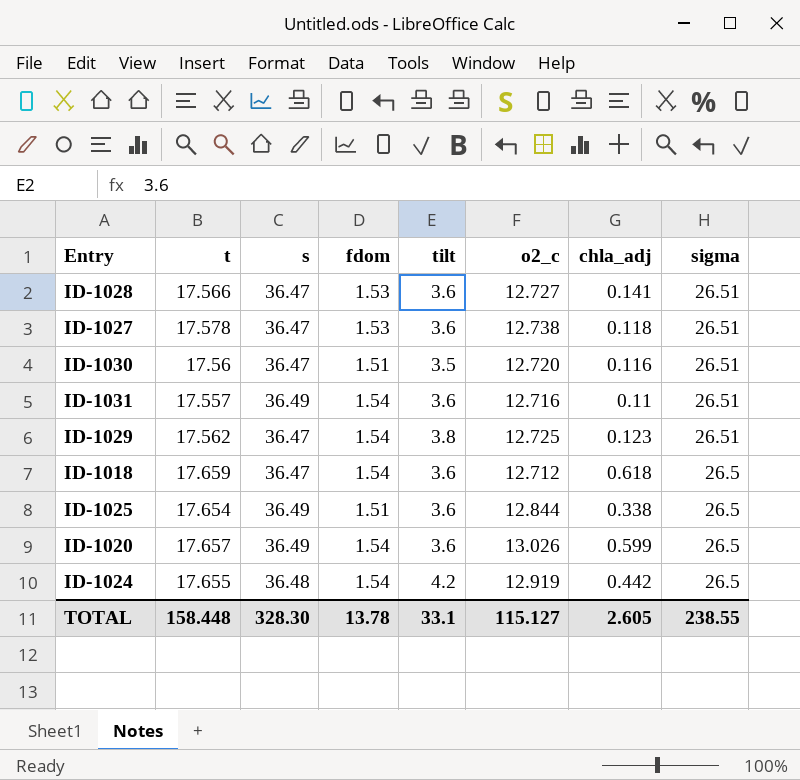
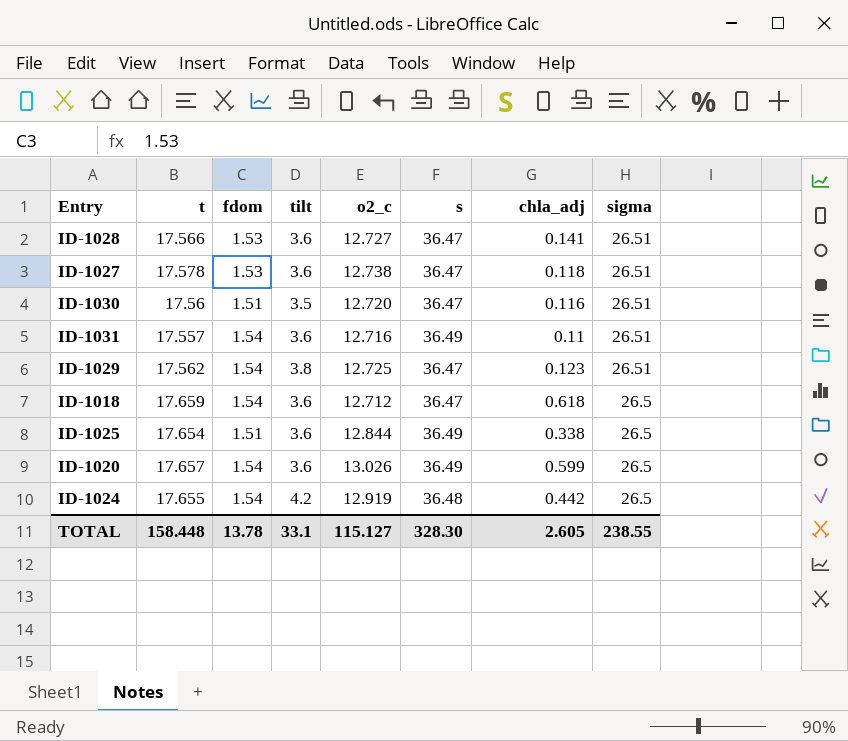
column s | position: 3 -> 6

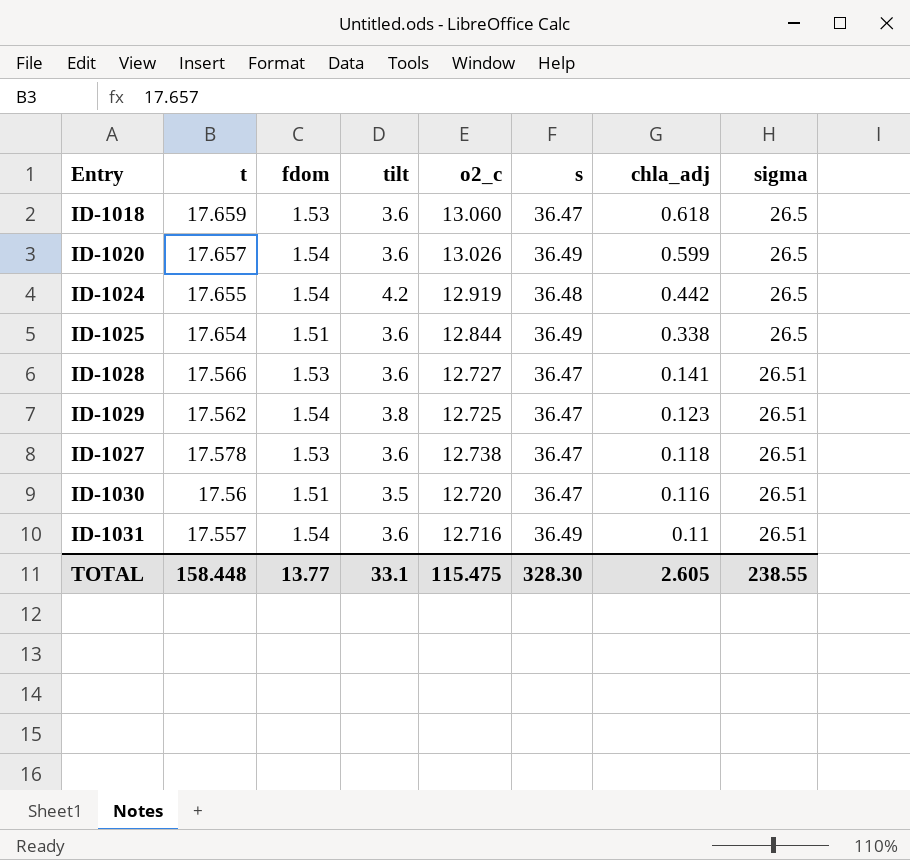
row order: sigma descending -> chla_adj descending
ID-1018 | fdom: 1.54 -> 1.53
ID-1018 | o2_c: 12.712 -> 13.060
TOTAL | fdom: 13.78 -> 13.77
TOTAL | o2_c: 115.127 -> 115.475

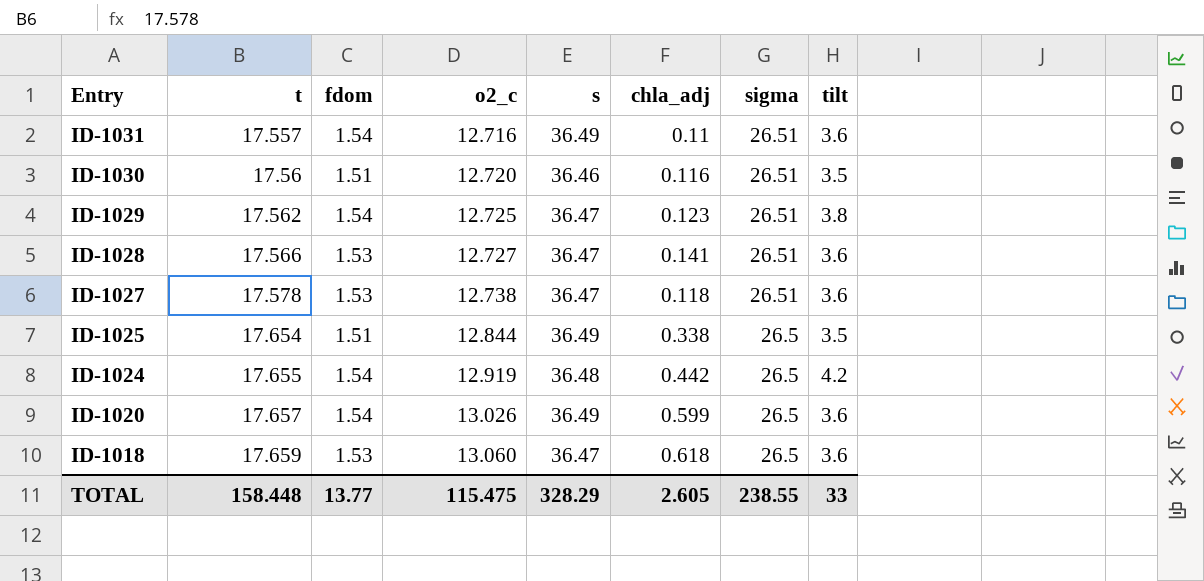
row order: chla_adj descending -> Entry descending
column tilt | position: 4 -> 8
ID-1030 | s: 36.47 -> 36.46
ID-1025 | tilt: 3.6 -> 3.5
TOTAL | s: 328.30 -> 328.29
TOTAL | tilt: 33.1 -> 33

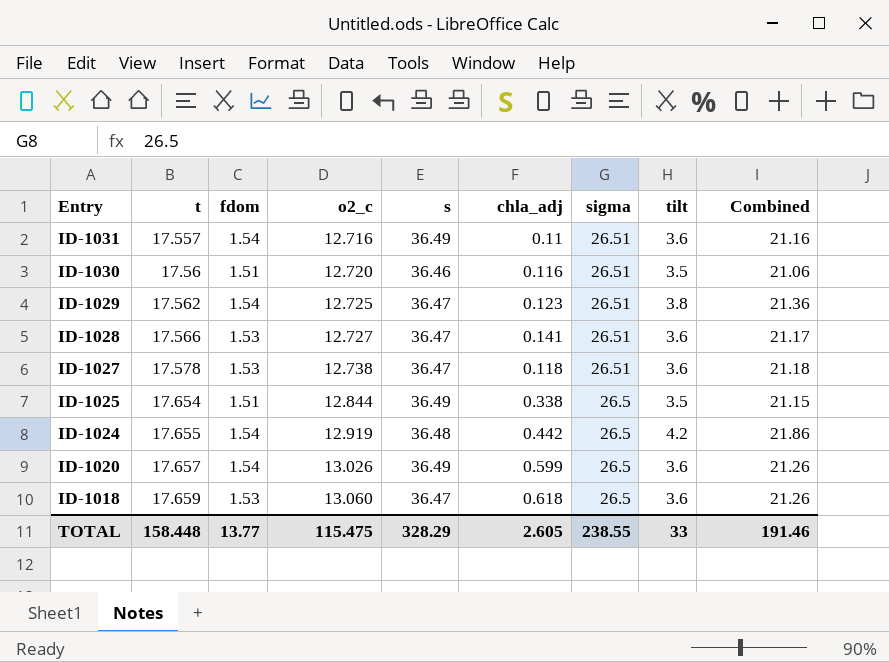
column Combined | formula: none -> [t] + [tilt]

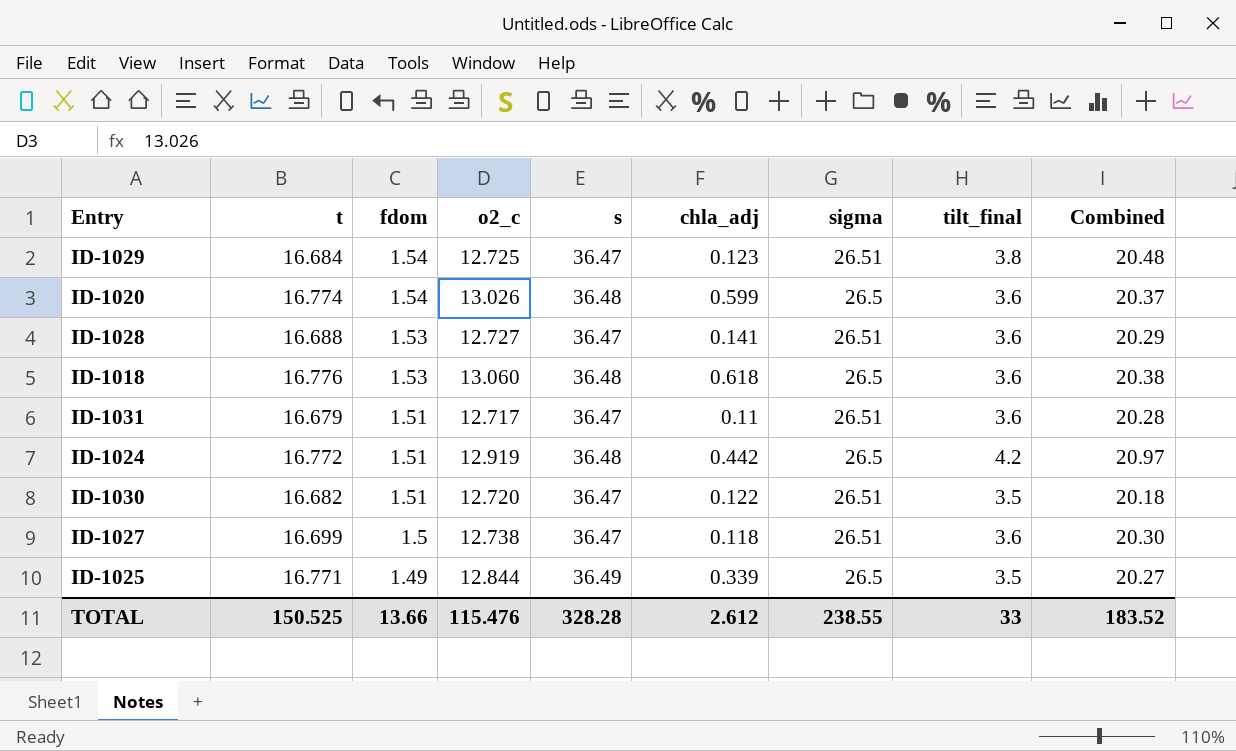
row order: Entry descending -> fdom descending
column name: tilt -> tilt_final
ID-1029 | t: 17.562 -> 16.684
ID-1029 | Combined: 21.36 -> 20.48
ID-1020 | t: 17.657 -> 16.774
ID-1020 | s: 36.49 -> 36.48
ID-1020 | Combined: 21.26 -> 20.37
ID-1028 | t: 17.566 -> 16.688
ID-1028 | Combined: 21.17 -> 20.29
ID-1018 | t: 17.659 -> 16.776
ID-1018 | s: 36.47 -> 36.48
ID-1018 | Combined: 21.26 -> 20.38
ID-1031 | t: 17.557 -> 16.679
ID-1031 | fdom: 1.54 -> 1.51
ID-1031 | o2_c: 12.716 -> 12.717
ID-1031 | s: 36.49 -> 36.47
ID-1031 | Combined: 21.16 -> 20.28
ID-1024 | t: 17.655 -> 16.772
ID-1024 | fdom: 1.54 -> 1.51
ID-1024 | Combined: 21.86 -> 20.97
ID-1030 | t: 17.56 -> 16.682
ID-1030 | s: 36.46 -> 36.47
ID-1030 | chla_adj: 0.116 -> 0.122
ID-1030 | Combined: 21.06 -> 20.18
ID-1027 | t: 17.578 -> 16.699
ID-1027 | fdom: 1.53 -> 1.5
ID-1027 | Combined: 21.18 -> 20.30
ID-1025 | t: 17.654 -> 16.771
ID-1025 | fdom: 1.51 -> 1.49
ID-1025 | chla_adj: 0.338 -> 0.339
ID-1025 | Combined: 21.15 -> 20.27
TOTAL | t: 158.448 -> 150.525
TOTAL | fdom: 13.77 -> 13.66
TOTAL | o2_c: 115.475 -> 115.476
TOTAL | s: 328.29 -> 328.28
TOTAL | chla_adj: 2.605 -> 2.612
TOTAL | Combined: 191.46 -> 183.52

